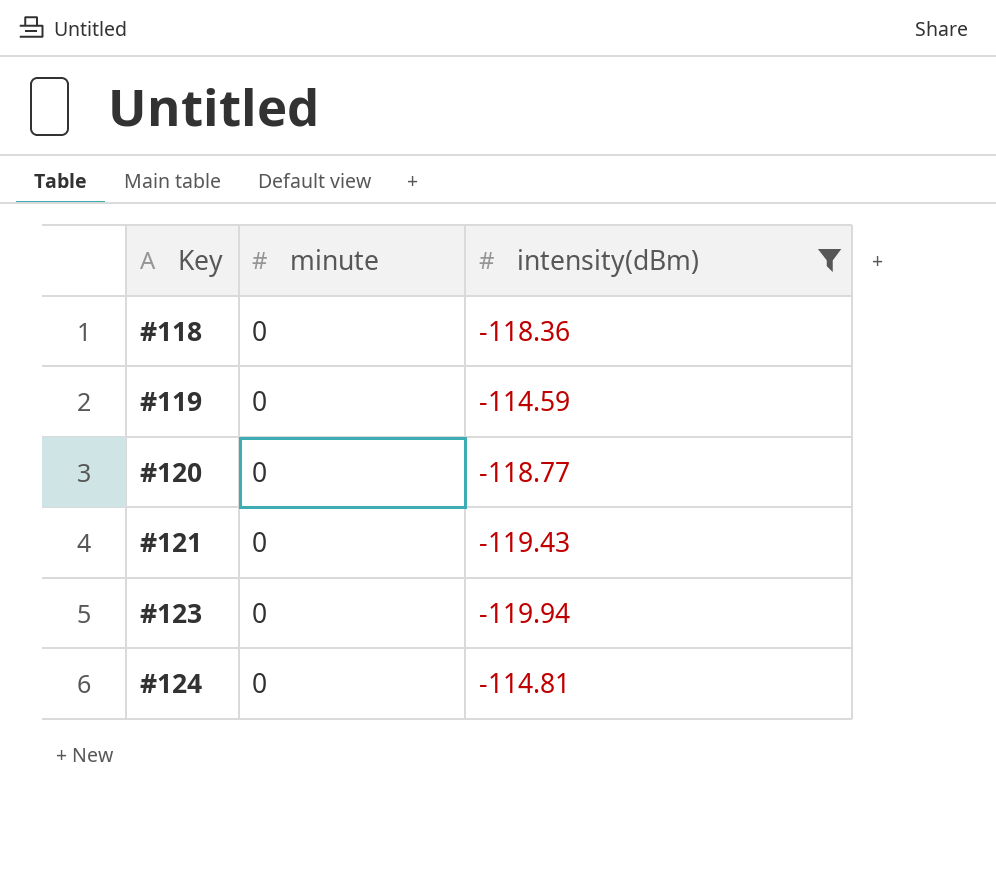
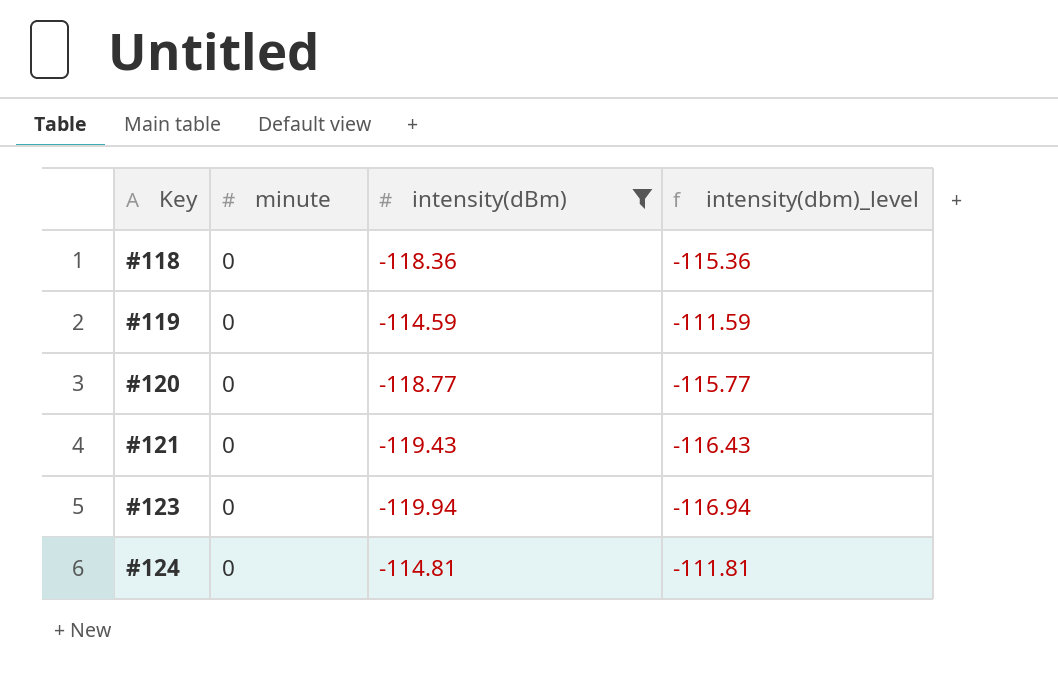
column intensity(dbm)_level | formula: none -> [intensity(dBm)] + 3

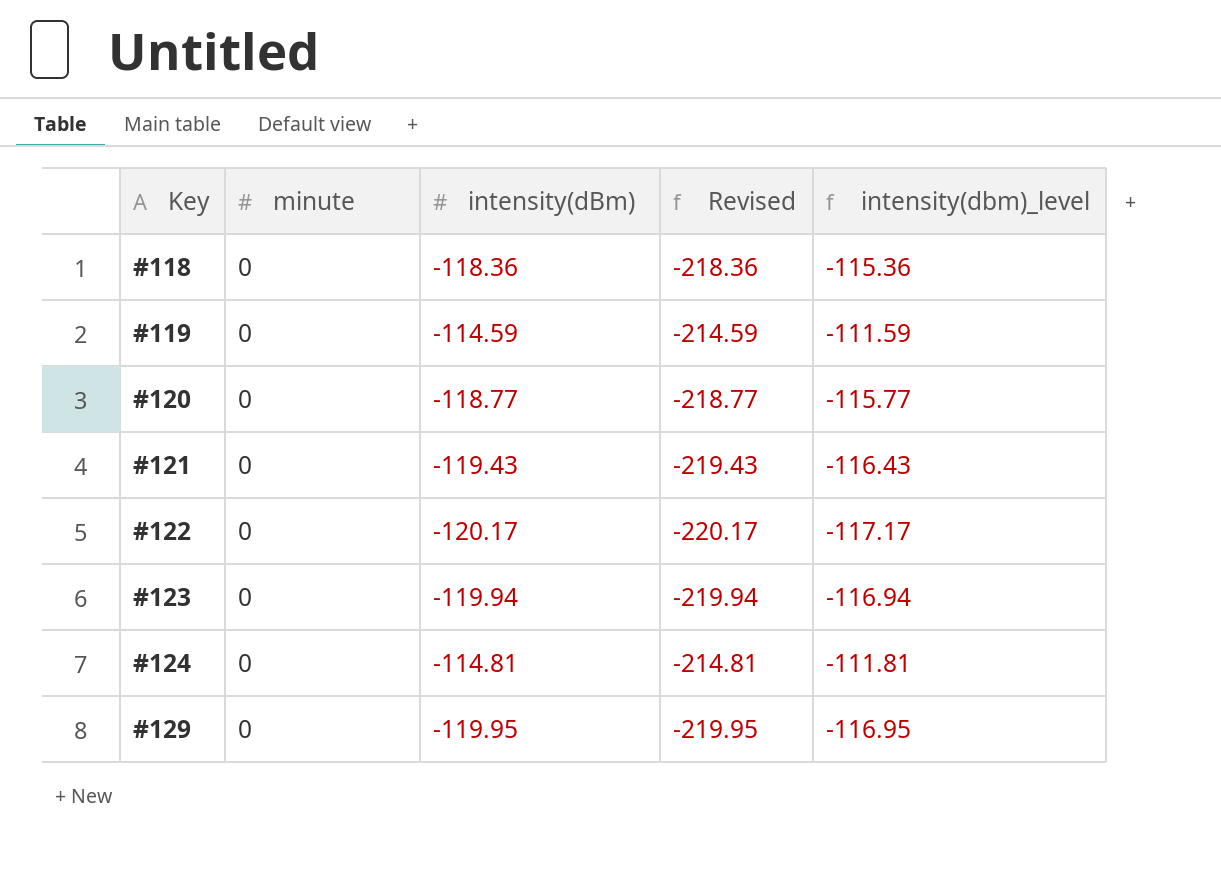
filter: intensity(dBm) >= -119.94 -> none
column Revised | formula: none -> [intensity(dBm)] - 100

